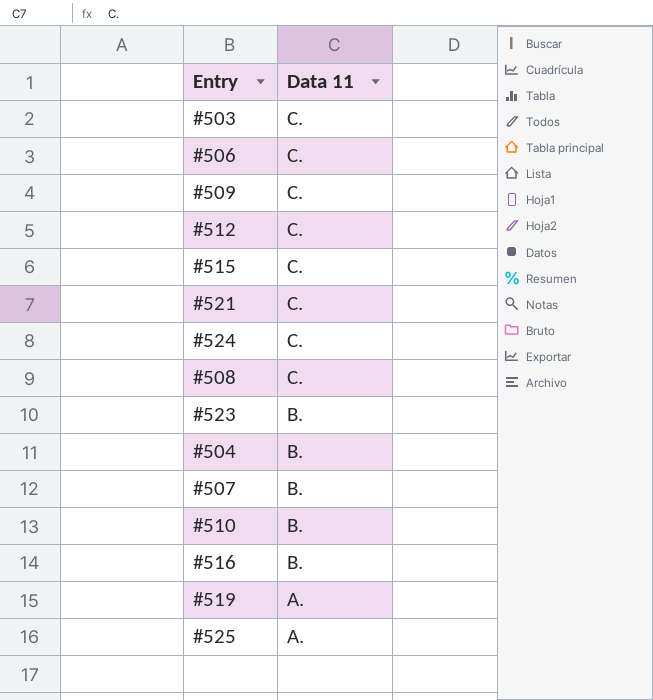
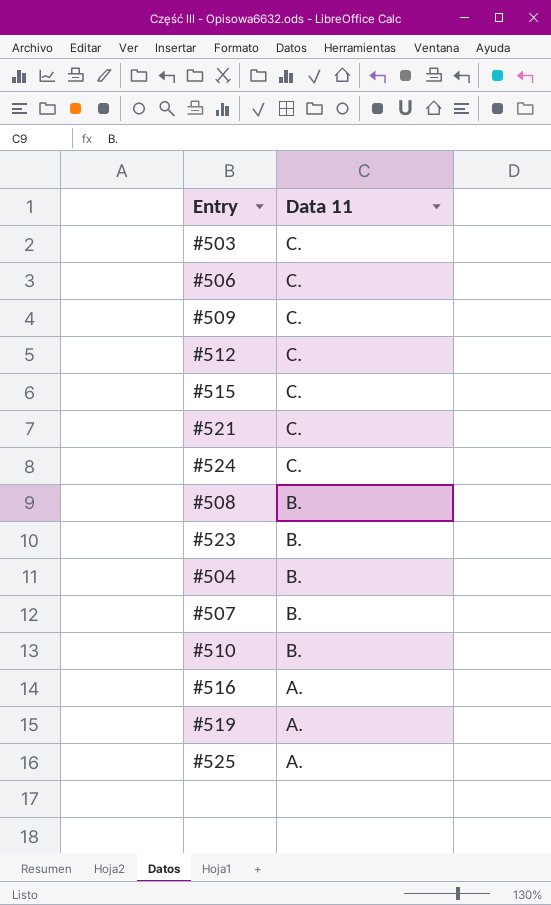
#508 | Data 11: C. -> B.
#516 | Data 11: B. -> A.

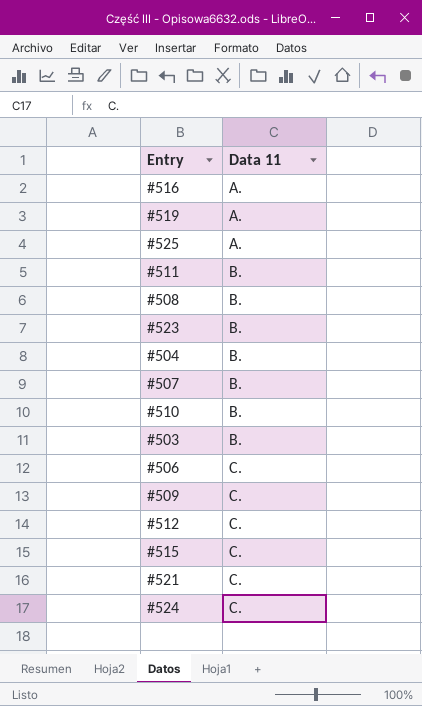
row order: Data 11 descending -> Data 11 ascending
row #511: none -> B.
#503 | Data 11: C. -> B.

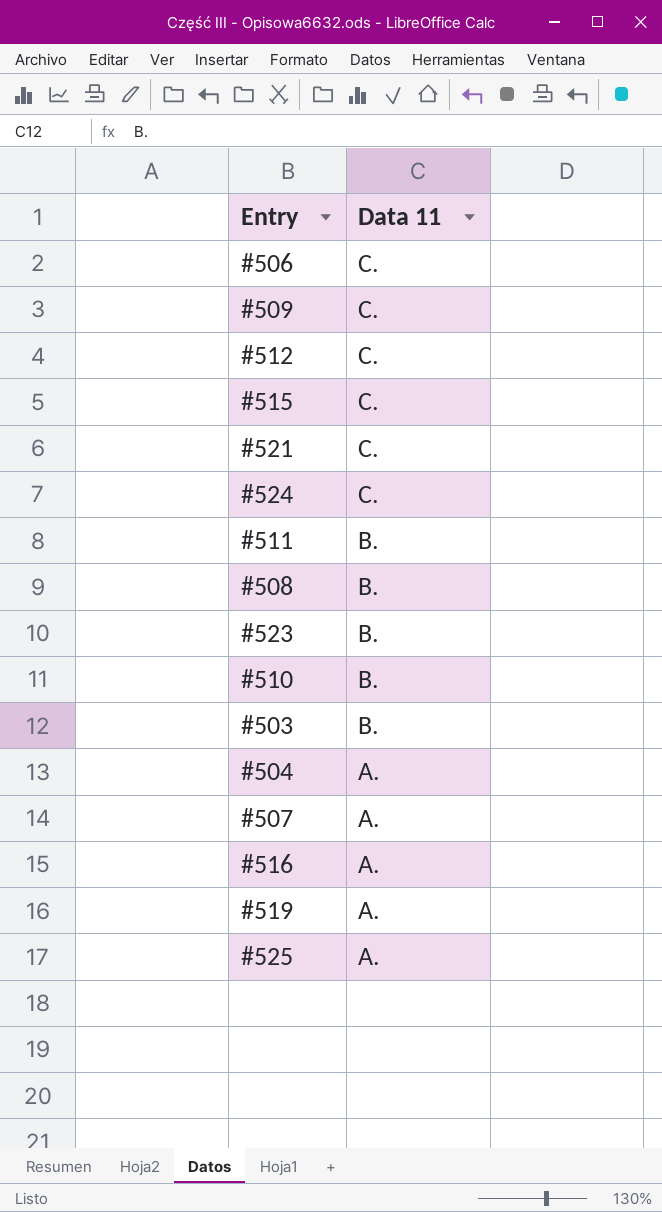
row order: Data 11 ascending -> Data 11 descending
#504 | Data 11: B. -> A.
#507 | Data 11: B. -> A.

